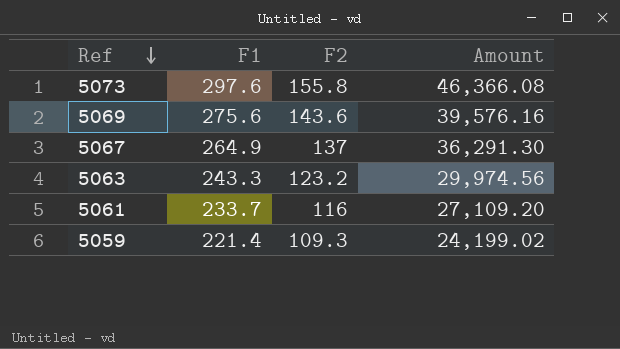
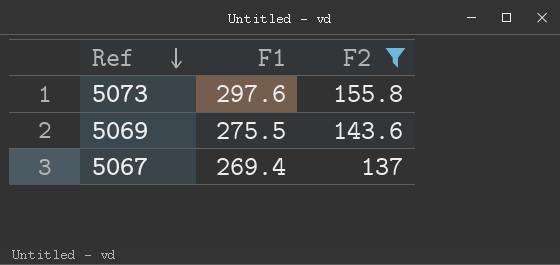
filter: none -> F2 >= 137
column Amount | formula: [F1] * [F2] -> none
5069 | F1: 275.6 -> 275.5
5067 | F1: 264.9 -> 269.4

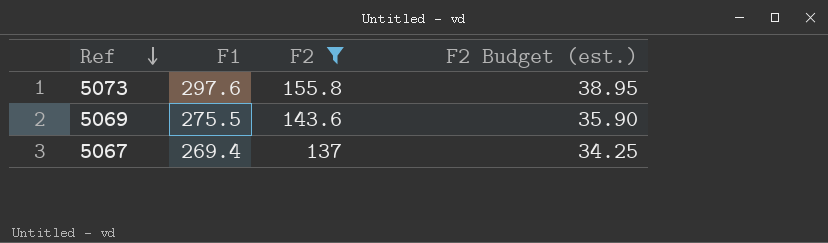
column F2 Budget (est.) | formula: none -> [F2] * 0.25

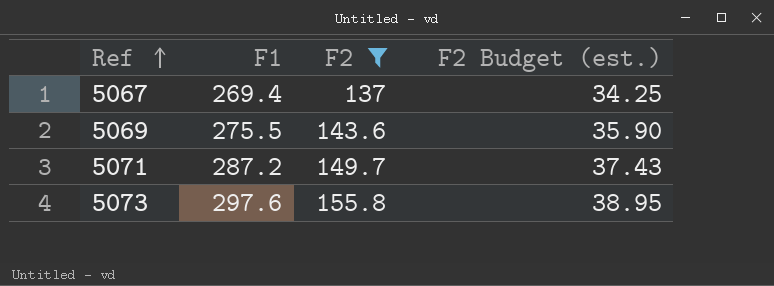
row order: Ref descending -> Ref ascending
row 5071: none -> 287.2 | 149.7 | 37.43

